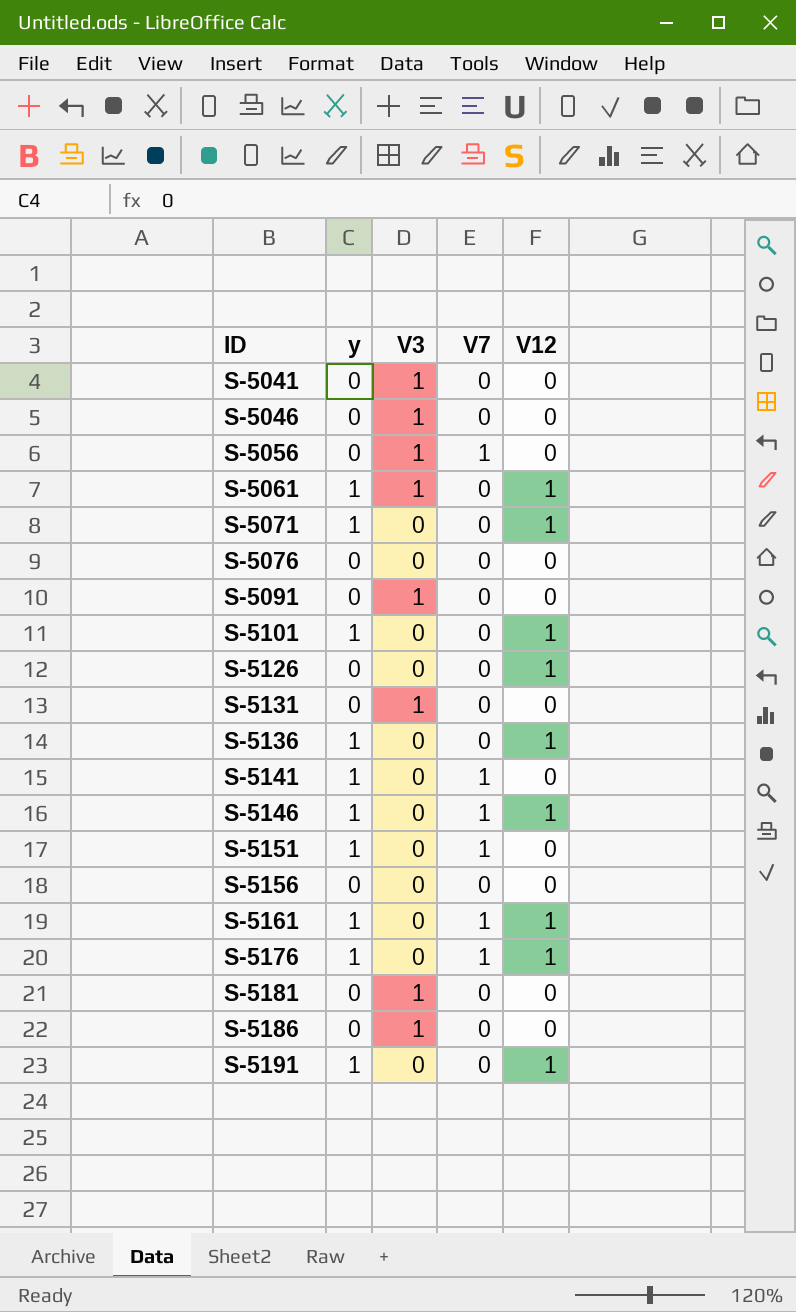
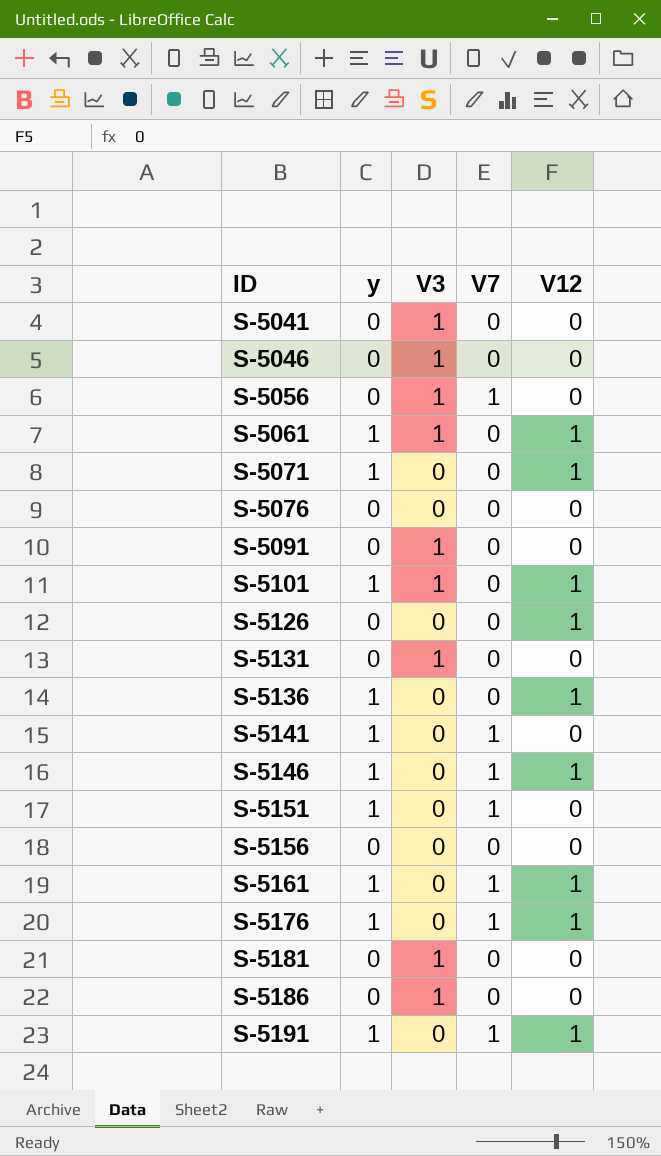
S-5101 | V3: 0 -> 1
S-5191 | V7: 0 -> 1

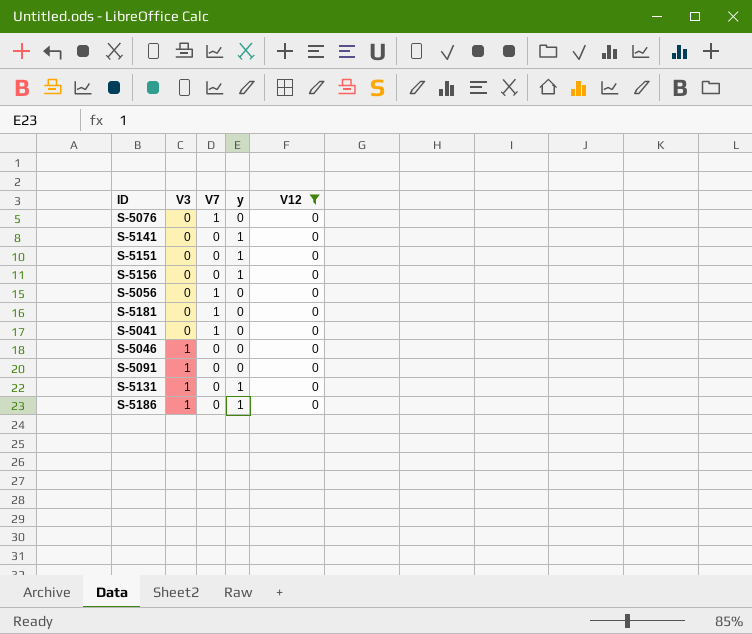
filter: none -> V12 = 0
row order: ID ascending -> V3 ascending
column y | position: 2 -> 4
S-5076 | V7: 0 -> 1
S-5141 | V7: 1 -> 0
S-5151 | V7: 1 -> 0
S-5156 | y: 0 -> 1
S-5056 | V3: 1 -> 0
S-5181 | V3: 1 -> 0
S-5181 | V7: 0 -> 1
S-5041 | V3: 1 -> 0
S-5041 | V7: 0 -> 1
S-5131 | y: 0 -> 1
S-5186 | y: 0 -> 1

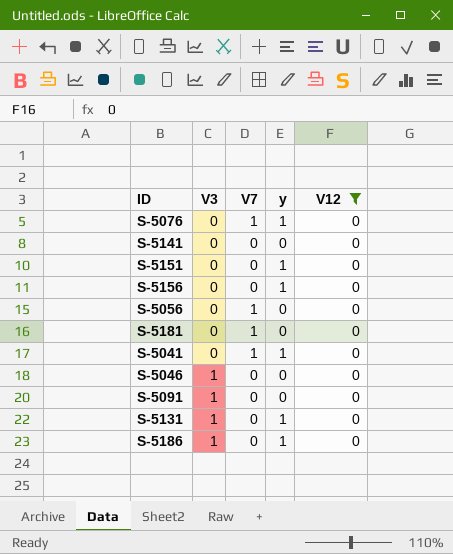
S-5076 | y: 0 -> 1
S-5141 | y: 1 -> 0
S-5041 | y: 0 -> 1

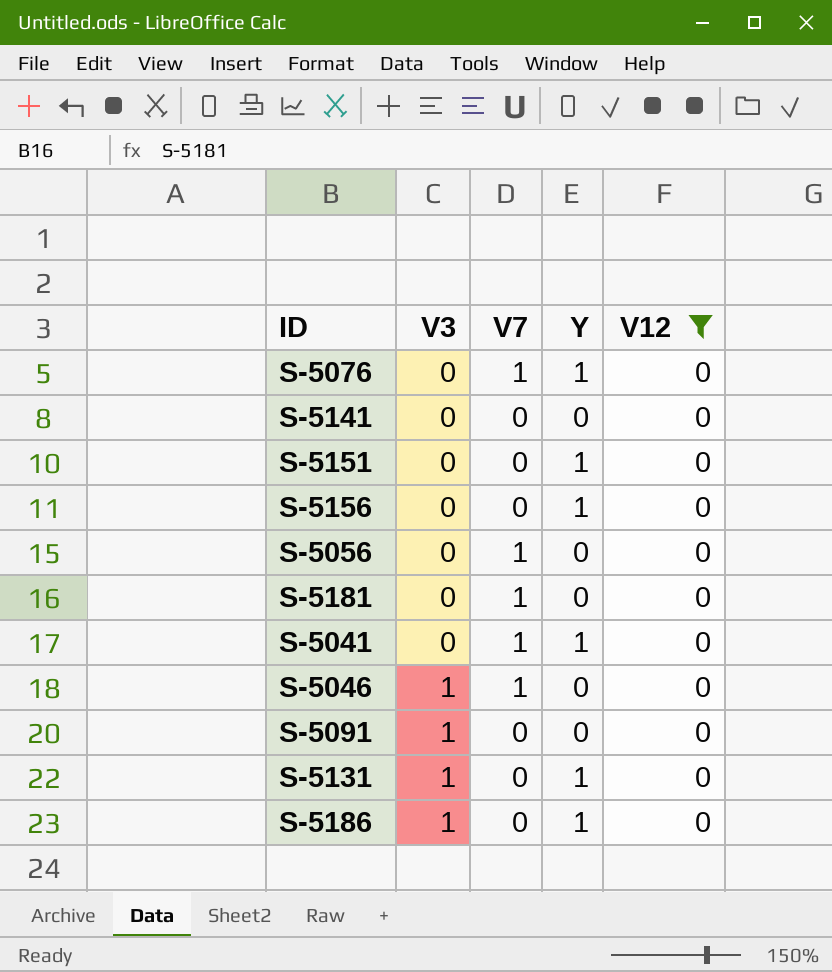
column name: y -> Y
S-5046 | V7: 0 -> 1

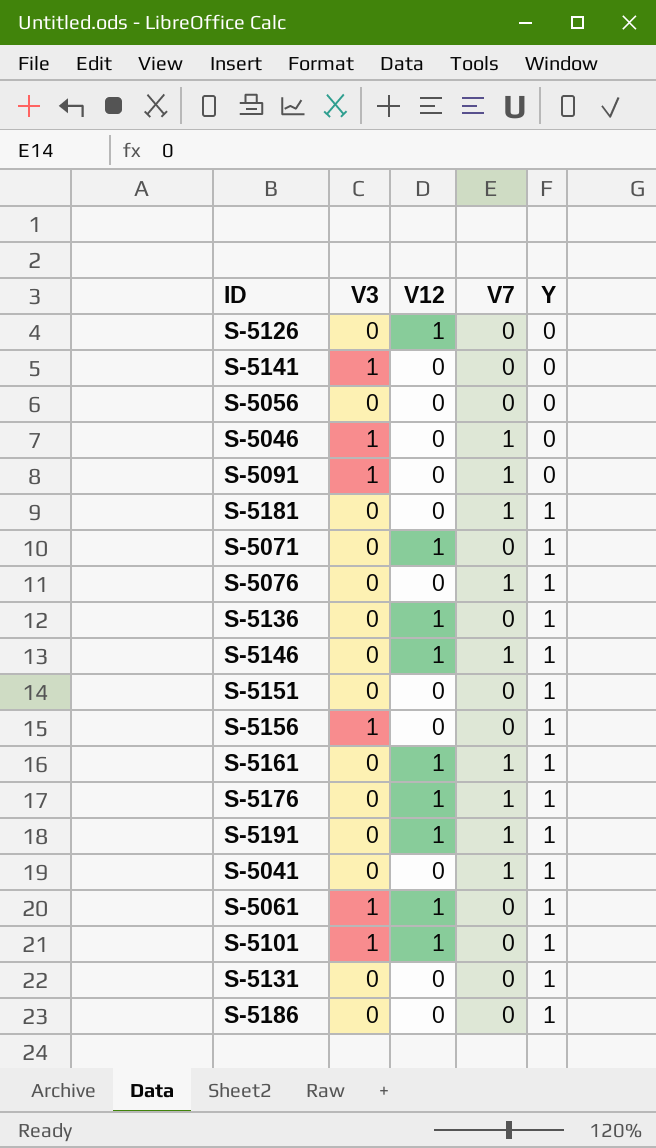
filter: V12 = 0 -> none
row order: V3 ascending -> Y ascending
column V12 | position: 5 -> 3
S-5141 | V3: 0 -> 1
S-5056 | V7: 1 -> 0
S-5091 | V7: 0 -> 1
S-5181 | Y: 0 -> 1
S-5156 | V3: 0 -> 1
S-5131 | V3: 1 -> 0
S-5186 | V3: 1 -> 0

